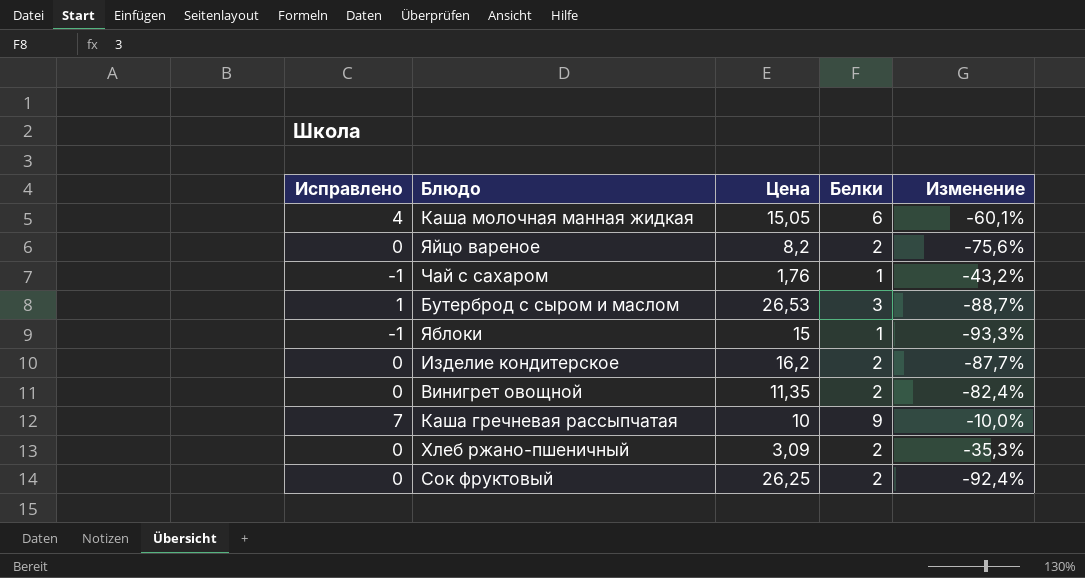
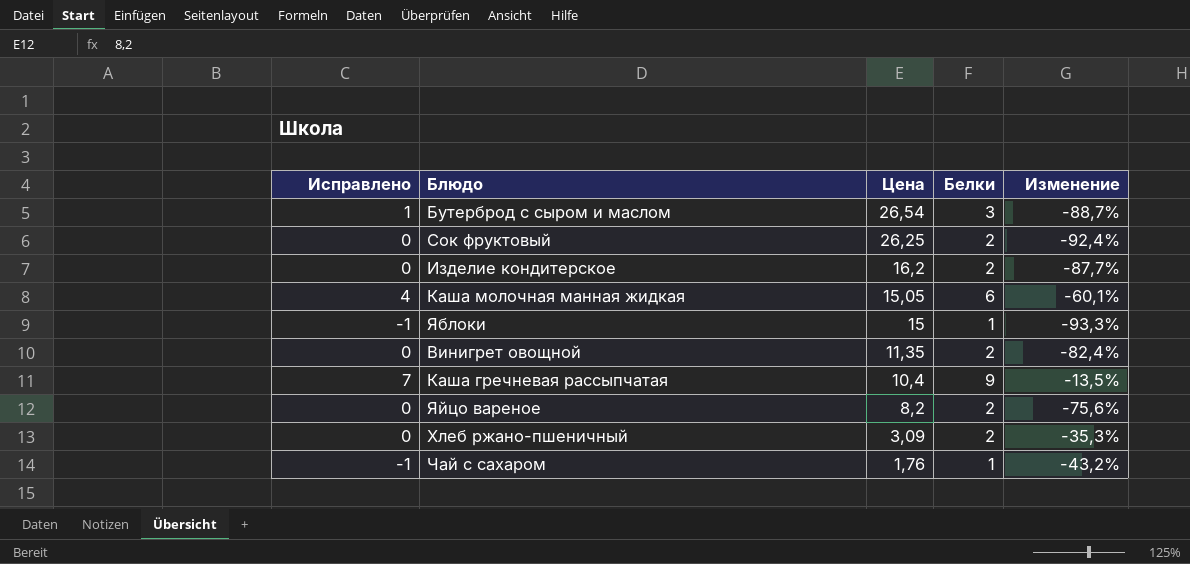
row order: none -> Цена descending
Бутерброд с сыром и маслом | Цена: 26,53 -> 26,54
Каша гречневая рассыпчатая | Цена: 10 -> 10,4
Каша гречневая рассыпчатая | Изменение: -10,0% -> -13,5%

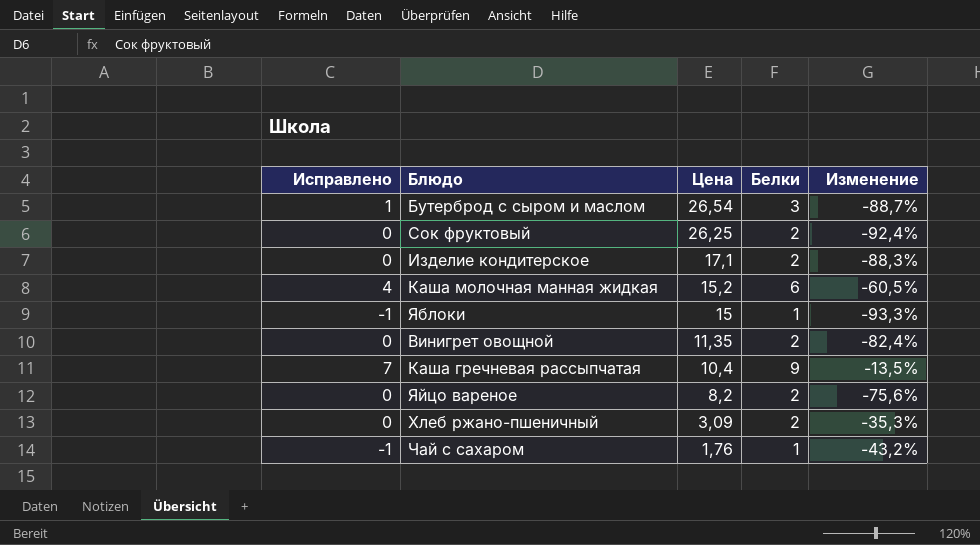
Изделие кондитерское | Цена: 16,2 -> 17,1
Изделие кондитерское | Изменение: -87,7% -> -88,3%
Каша молочная манная жидкая | Цена: 15,05 -> 15,2
Каша молочная манная жидкая | Изменение: -60,1% -> -60,5%

